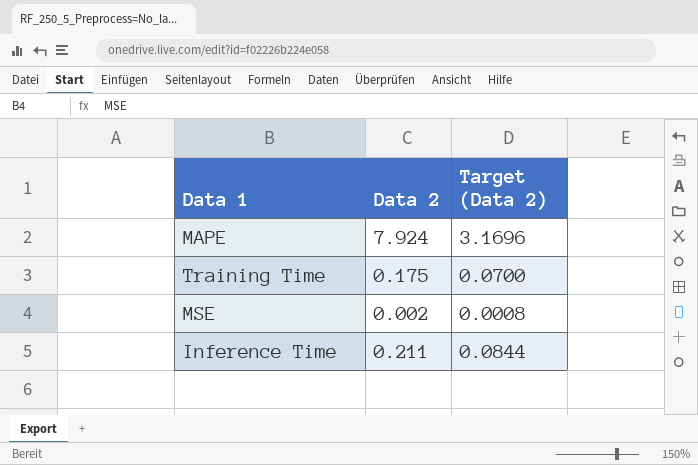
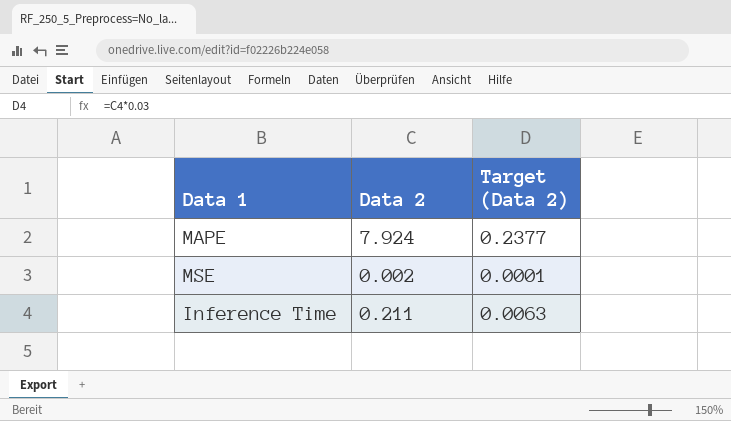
column Target (Data 2) | formula: [Data 2] * 0.4 -> [Data 2] * 0.03
row Training Time: 0.175 | 0.0700 -> none

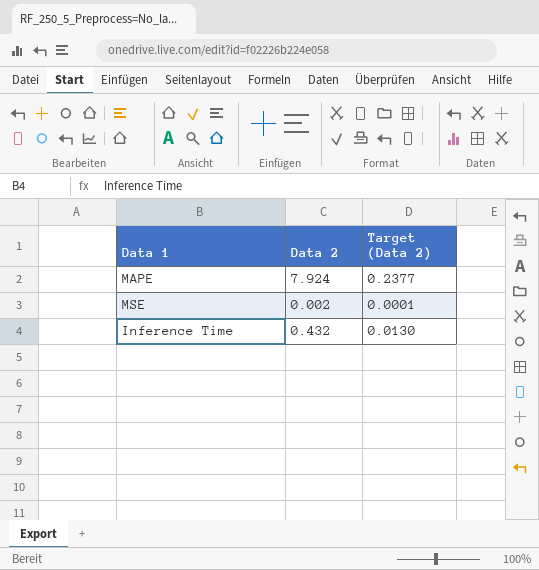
Inference Time | Data 2: 0.211 -> 0.432
Inference Time | Target (Data 2): 0.0063 -> 0.0130

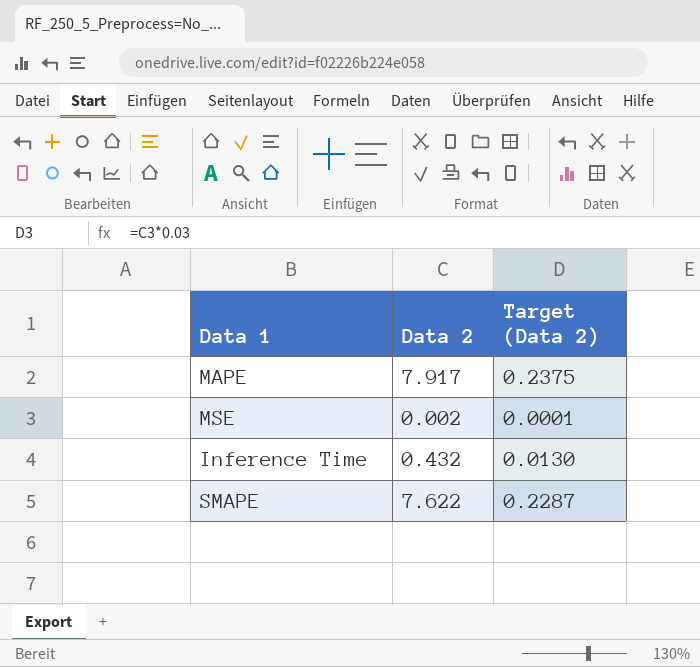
MAPE | Data 2: 7.924 -> 7.917
MAPE | Target (Data 2): 0.2377 -> 0.2375
row SMAPE: none -> 7.622 | 0.2287

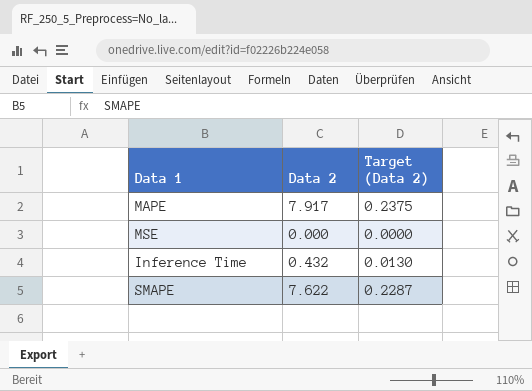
MSE | Data 2: 0.002 -> 0.000
MSE | Target (Data 2): 0.0001 -> 0.0000

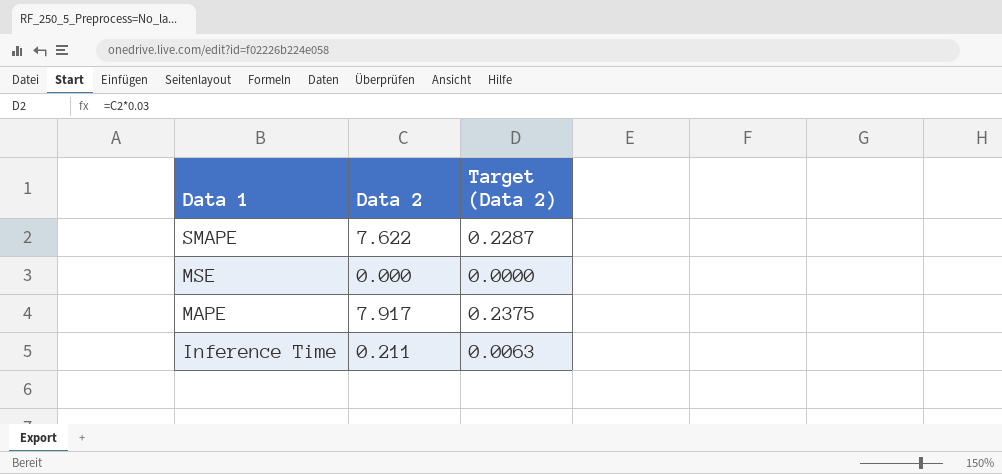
row order: none -> Data 1 descending
Inference Time | Data 2: 0.432 -> 0.211
Inference Time | Target (Data 2): 0.0130 -> 0.0063

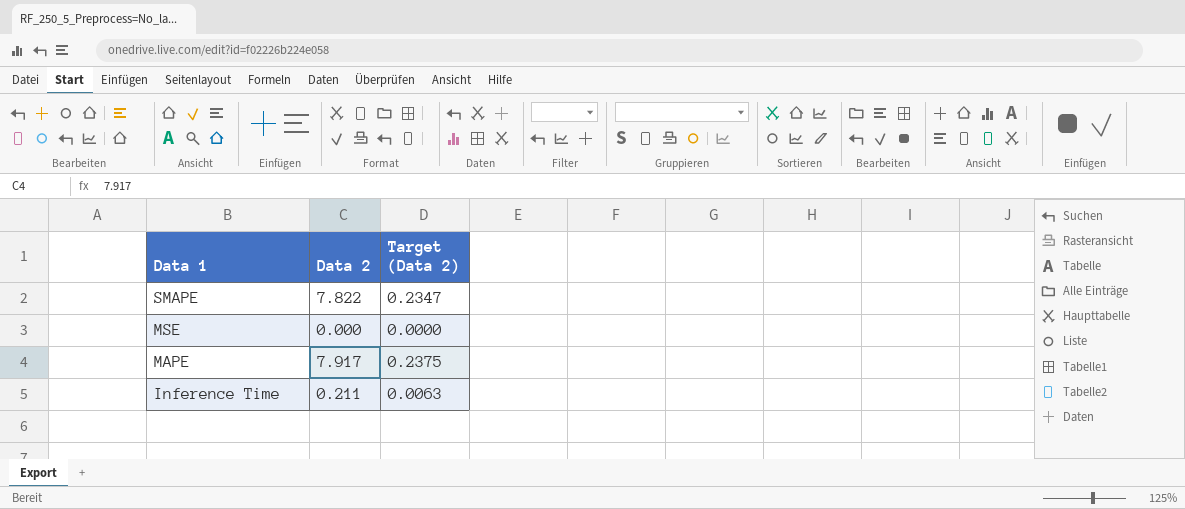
SMAPE | Data 2: 7.622 -> 7.822
SMAPE | Target (Data 2): 0.2287 -> 0.2347

